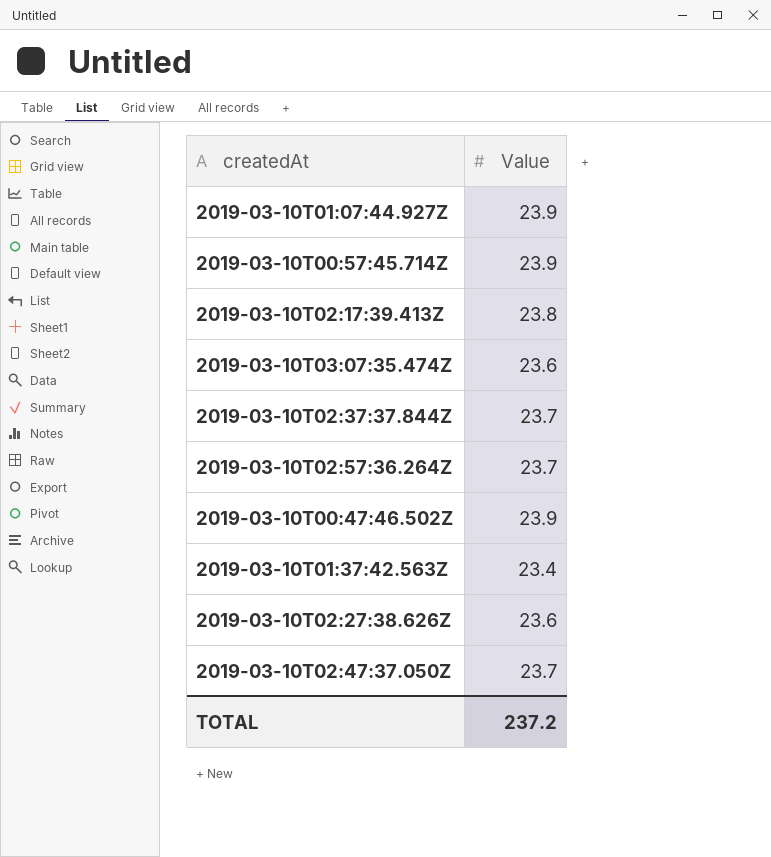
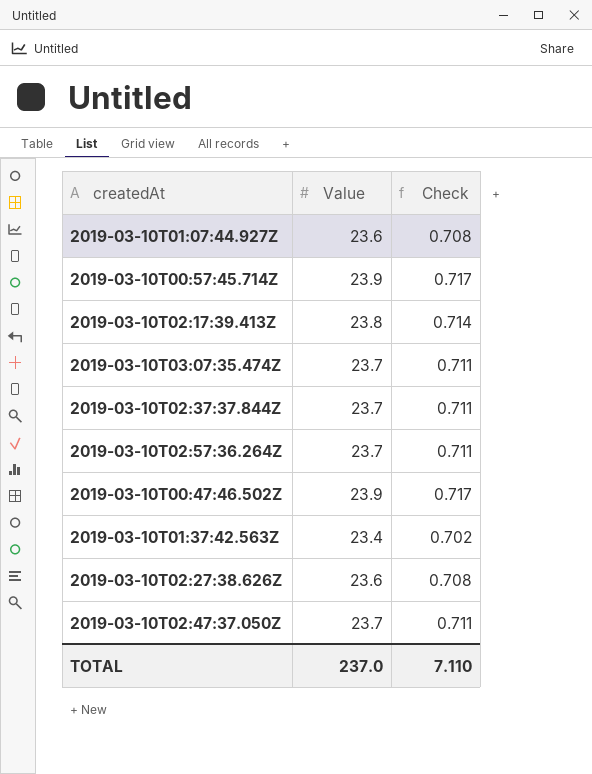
column Check | formula: none -> [Value] * 0.03
2019-03-10T01:07:44.927Z | Value: 23.9 -> 23.6
2019-03-10T03:07:35.474Z | Value: 23.6 -> 23.7
TOTAL | Value: 237.2 -> 237.0

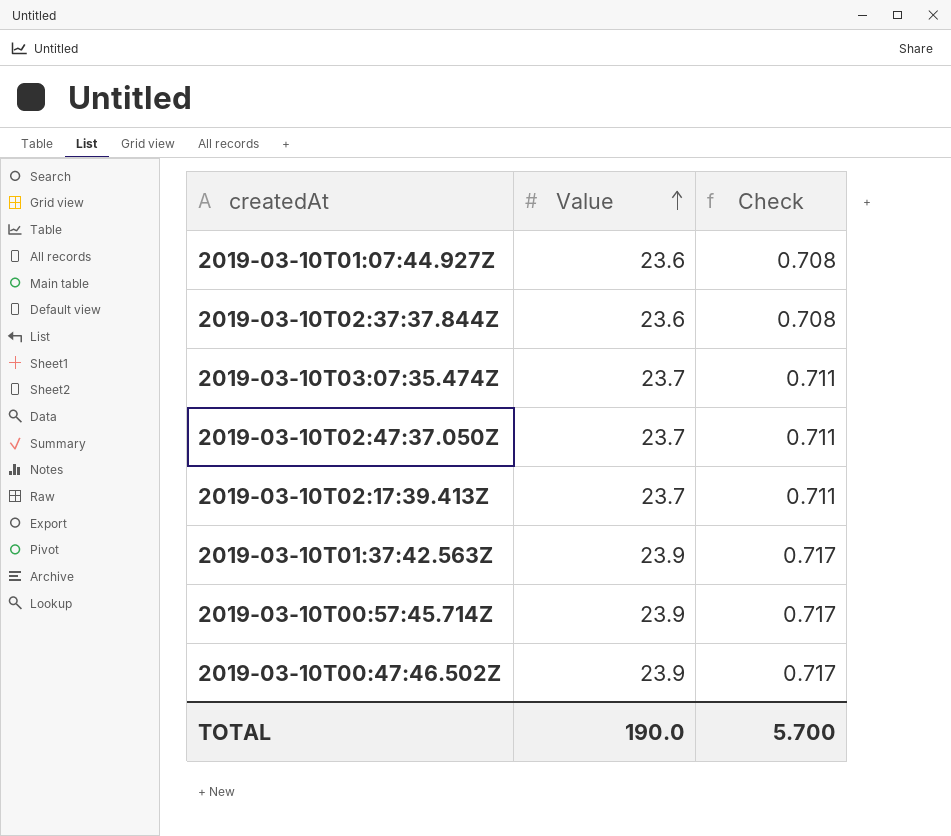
row order: none -> Value ascending
row 2019-03-10T02:57:36.264Z: 23.7 | 0.711 -> none
row 2019-03-10T02:27:38.626Z: 23.6 | 0.708 -> none
2019-03-10T02:37:37.844Z | Value: 23.7 -> 23.6
2019-03-10T02:37:37.844Z | Check: 0.711 -> 0.708
2019-03-10T02:17:39.413Z | Value: 23.8 -> 23.7
2019-03-10T02:17:39.413Z | Check: 0.714 -> 0.711
2019-03-10T01:37:42.563Z | Value: 23.4 -> 23.9
2019-03-10T01:37:42.563Z | Check: 0.702 -> 0.717
TOTAL | Value: 237.0 -> 190.0
TOTAL | Check: 7.110 -> 5.700

